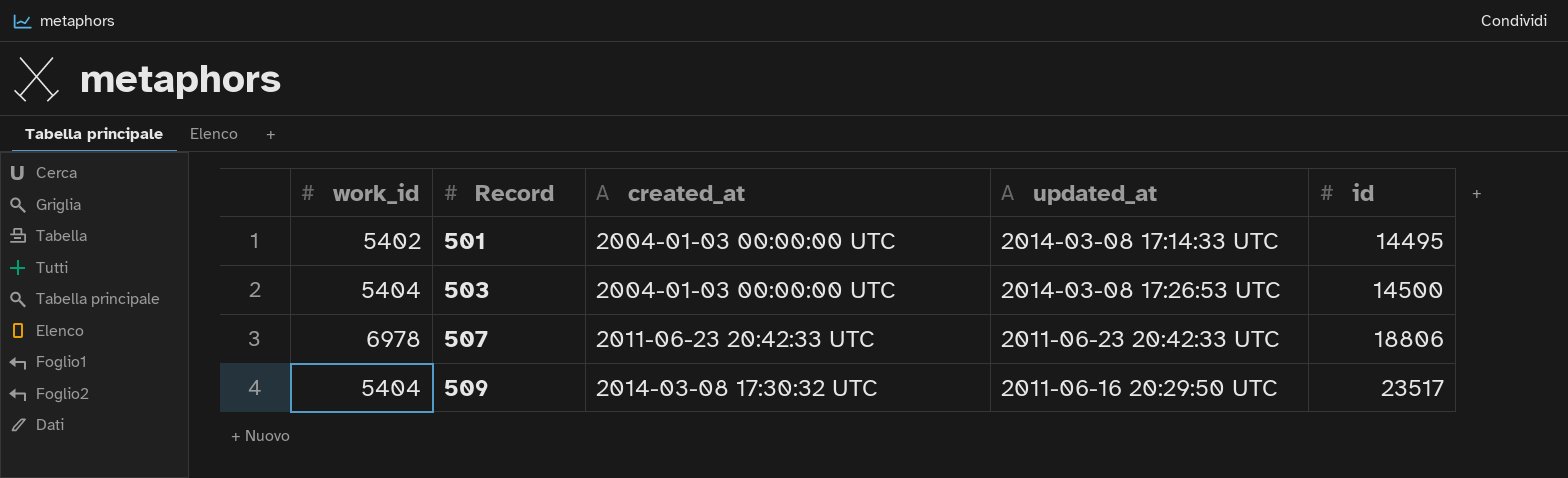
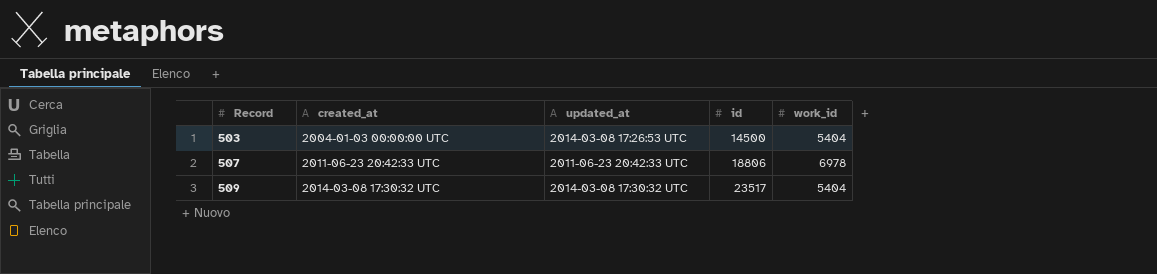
column work_id | position: 1 -> 5
row 501: 5402 | 2004-01-03 00:00:00 UTC | 2014-03-08 17:14:33 UTC | 14495 -> none
509 | updated_at: 2011-06-16 20:29:50 UTC -> 2014-03-08 17:30:32 UTC

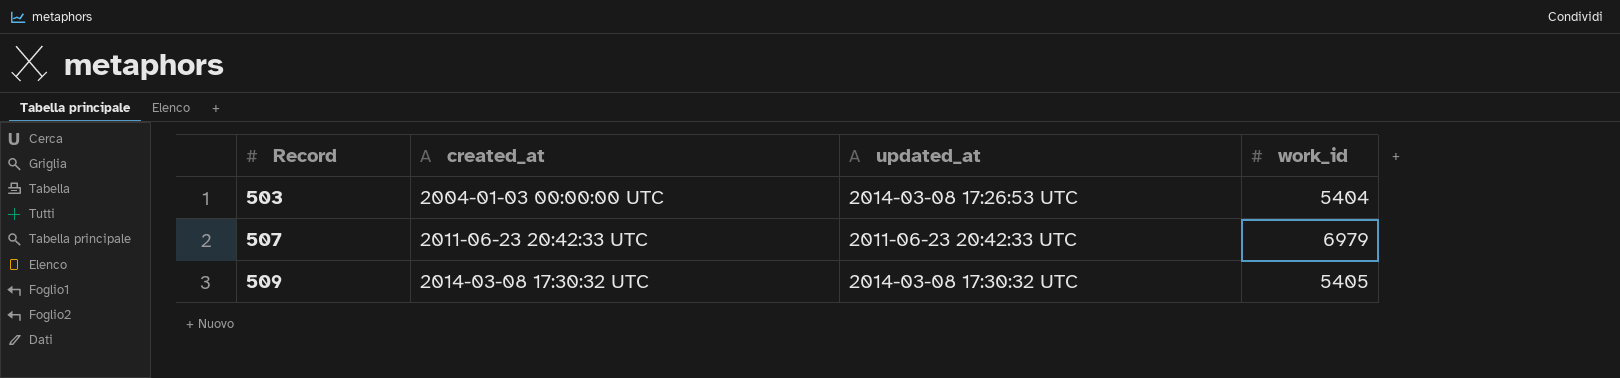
column id | position: 4 -> none
507 | work_id: 6978 -> 6979
509 | work_id: 5404 -> 5405

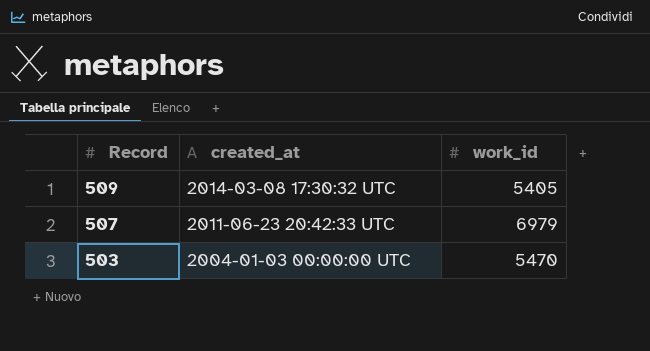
row order: Record ascending -> Record descending
column updated_at | position: 3 -> none
503 | work_id: 5404 -> 5470

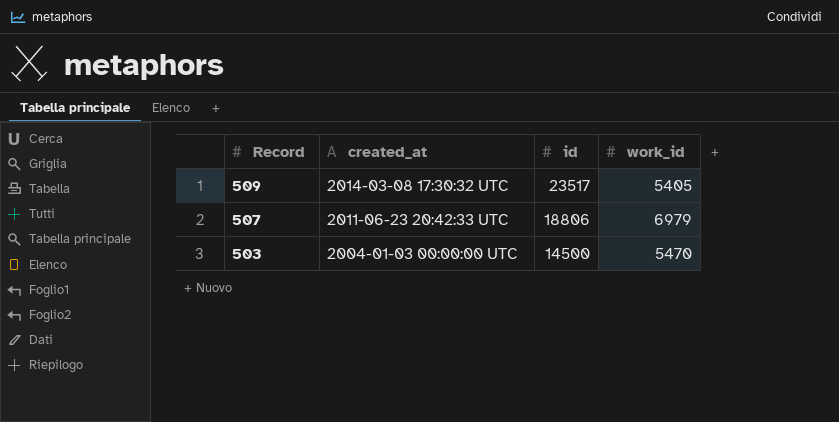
column id | position: none -> 3

